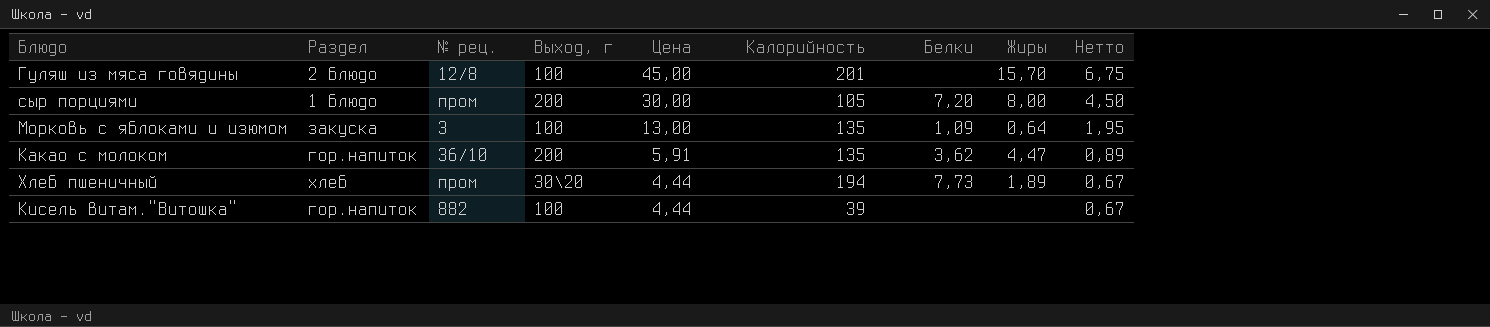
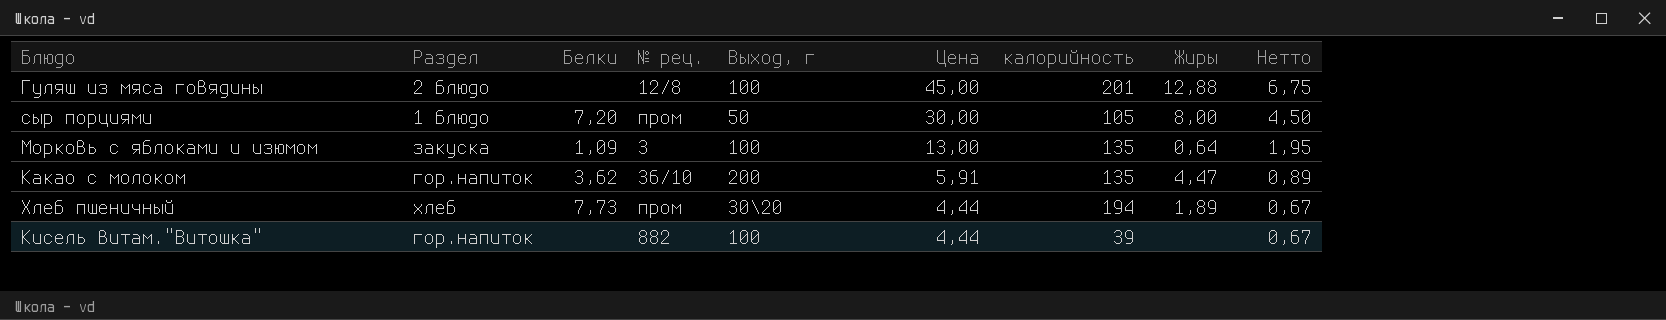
column Белки | position: 7 -> 3
column name: Калорийность -> калорийность
Гуляш из мяса говядины | Жиры: 15,70 -> 12,88
сыр порциями | Выход, г: 200 -> 50

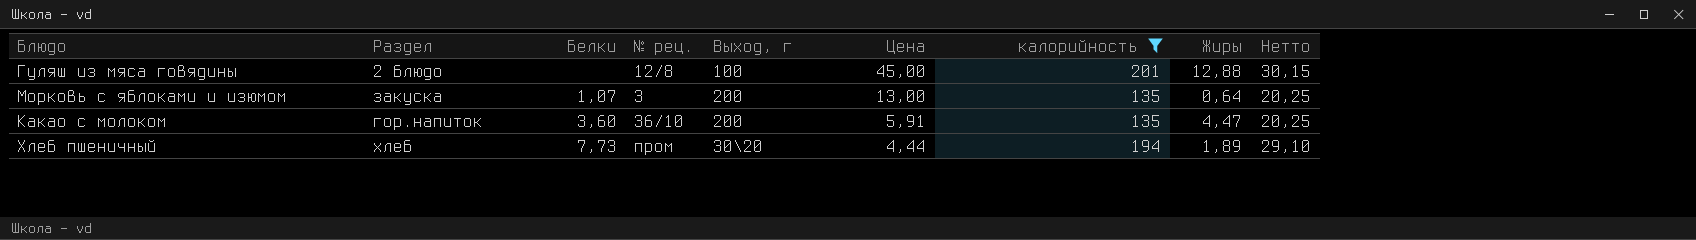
filter: none -> калорийность >= 135
column Нетто | formula: [Цена] * 0,15 -> [калорийность] * 0,15
Морковь с яблоками и изюмом | Белки: 1,09 -> 1,07
Морковь с яблоками и изюмом | Выход, г: 100 -> 200
Какао с молоком | Белки: 3,62 -> 3,60

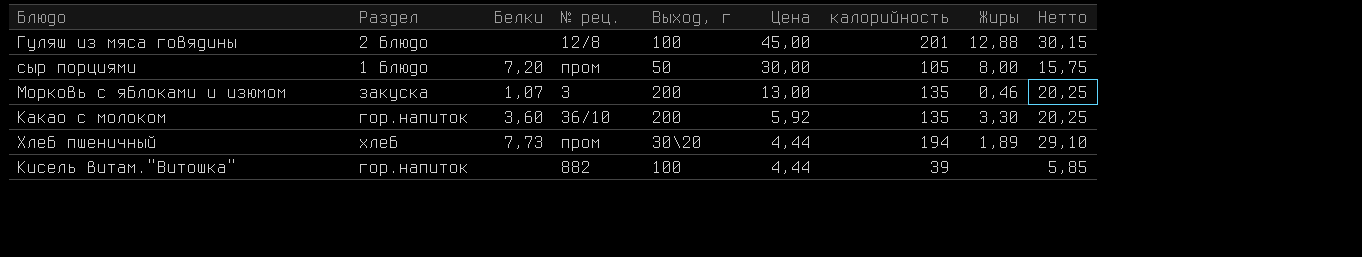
filter: калорийность >= 135 -> none
Морковь с яблоками и изюмом | Жиры: 0,64 -> 0,46
Какао с молоком | Цена: 5,91 -> 5,92
Какао с молоком | Жиры: 4,47 -> 3,30

